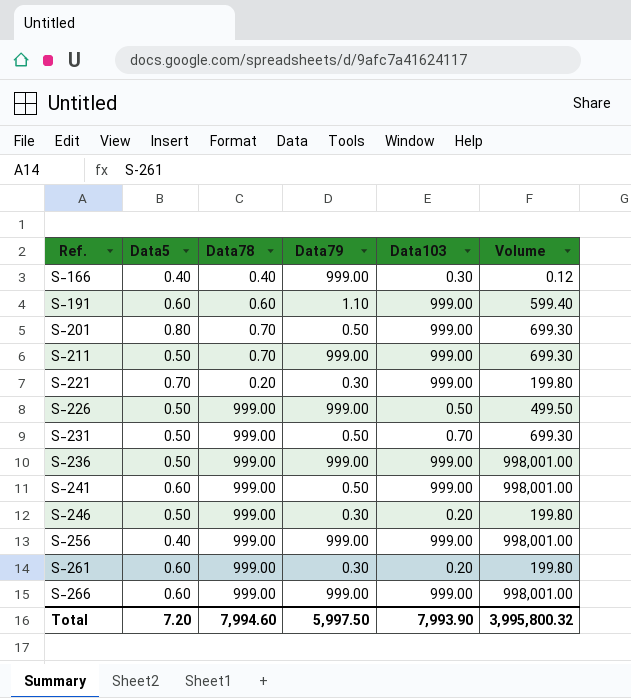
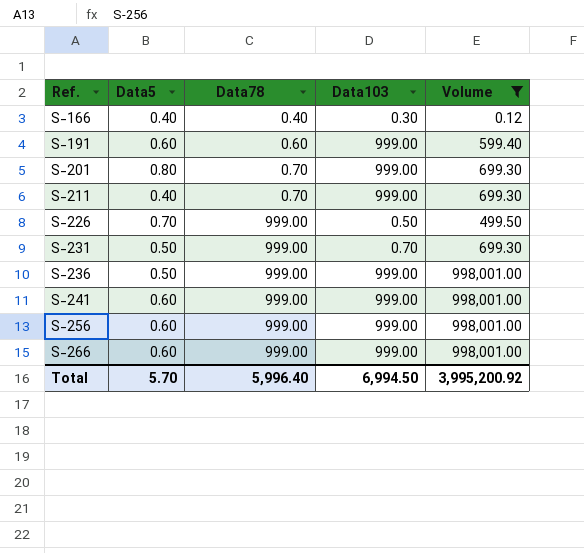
filter: none -> Volume != 199.80
column Data79 | position: 4 -> none
S-211 | Data5: 0.50 -> 0.40
S-226 | Data5: 0.50 -> 0.70
S-256 | Data5: 0.40 -> 0.60
Total | Data5: 7.20 -> 5.70
Total | Data78: 7,994.60 -> 5,996.40
Total | Data103: 7,993.90 -> 6,994.50
Total | Volume: 3,995,800.32 -> 3,995,200.92

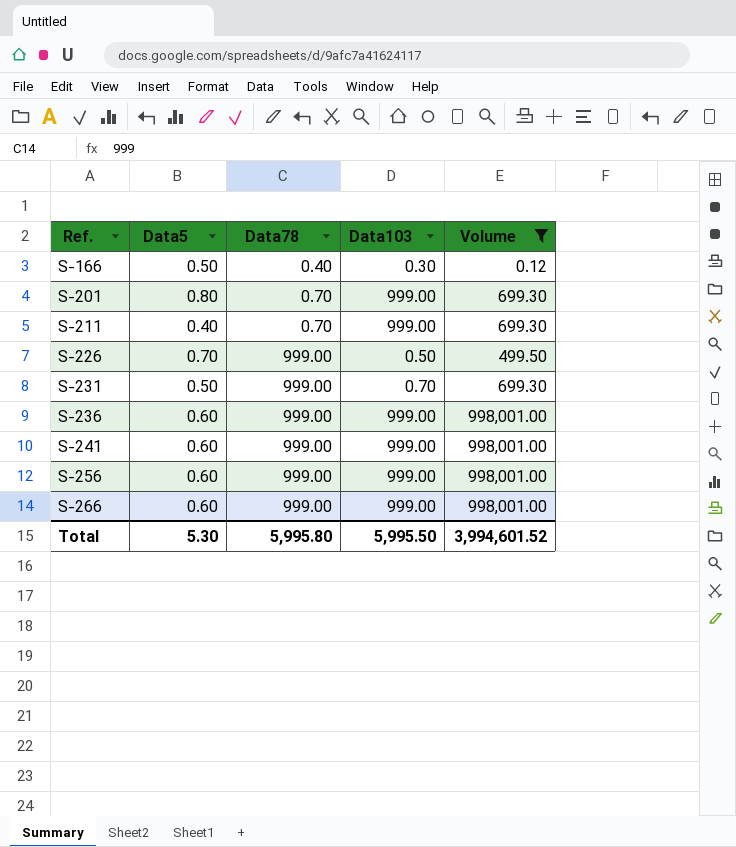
row S-191: 0.60 | 0.60 | 999.00 | 599.40 -> none
S-166 | Data5: 0.40 -> 0.50
S-236 | Data5: 0.50 -> 0.60
Total | Data5: 5.70 -> 5.30
Total | Data78: 5,996.40 -> 5,995.80
Total | Data103: 6,994.50 -> 5,995.50
Total | Volume: 3,995,200.92 -> 3,994,601.52

